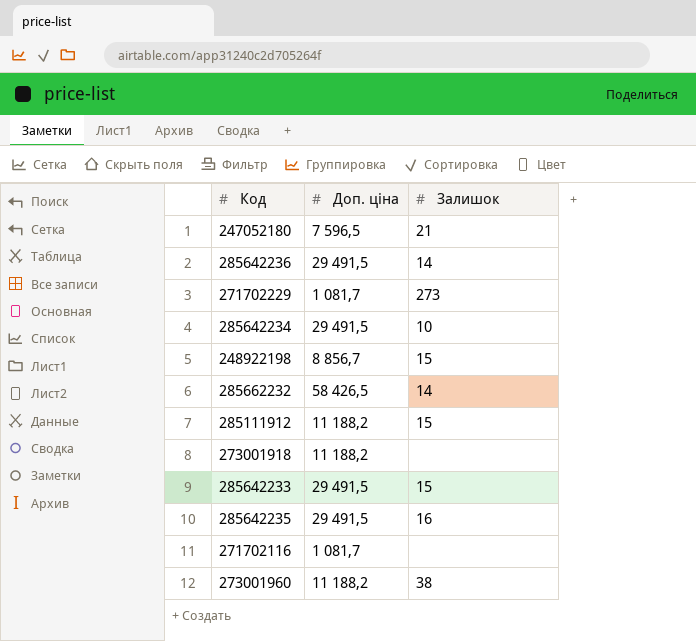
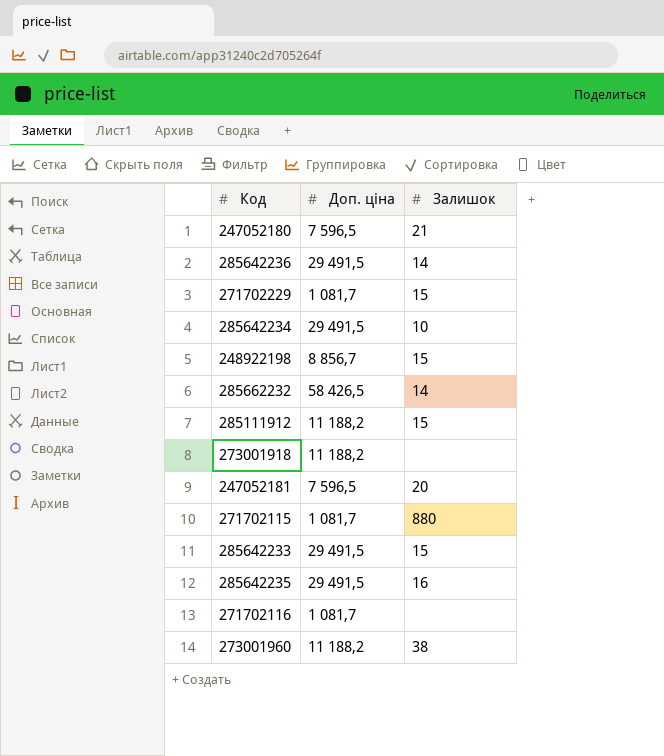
271702229 | Залишок: 273 -> 15
row 247052181: none -> 7 596,5 | 20
row 271702115: none -> 1 081,7 | 880

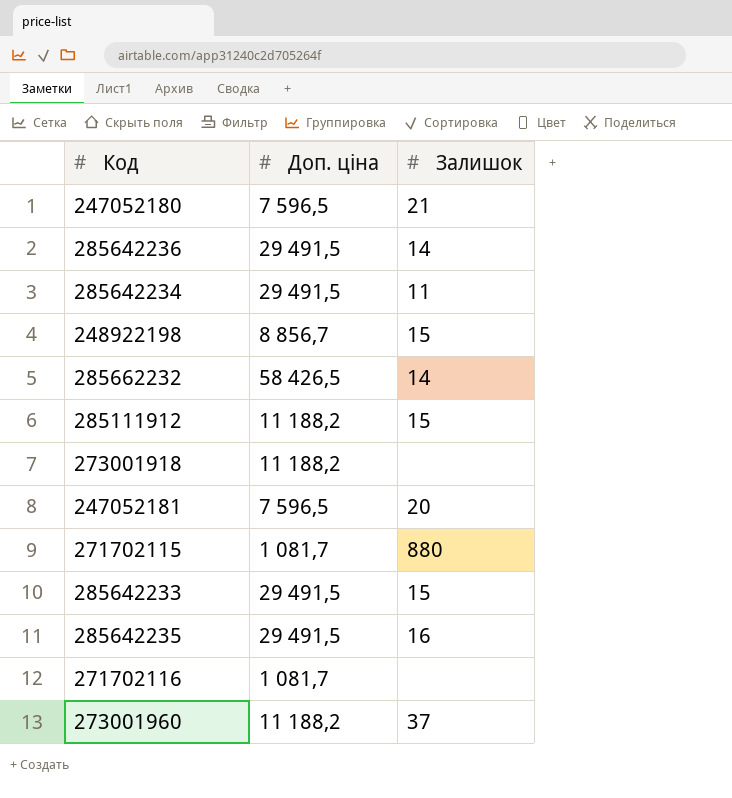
row 271702229: 1 081,7 | 15 -> none
285642234 | Залишок: 10 -> 11
273001960 | Залишок: 38 -> 37

